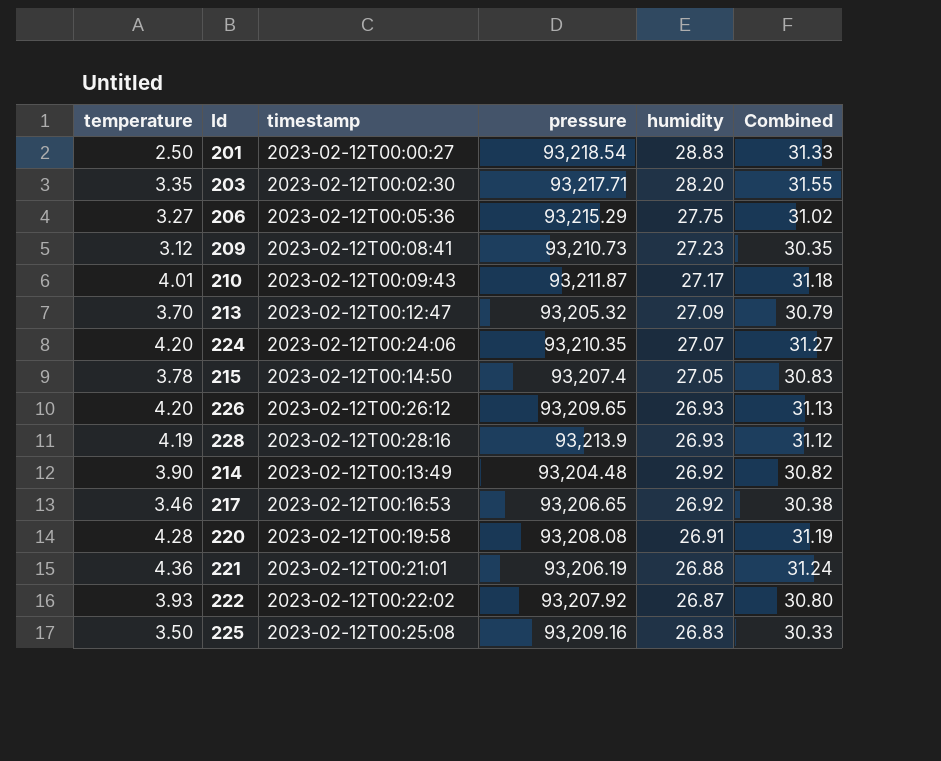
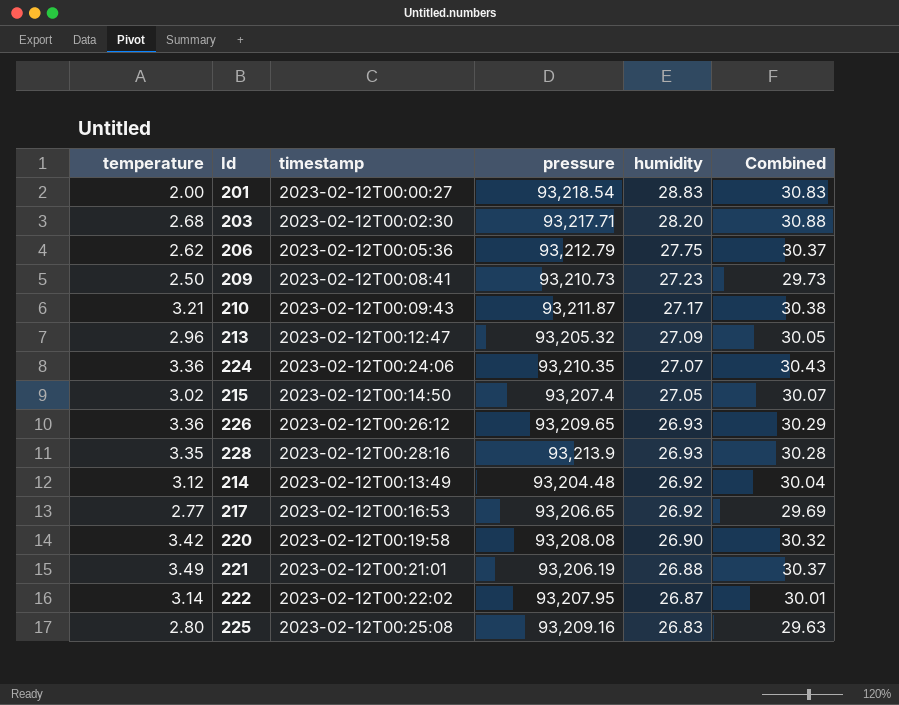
201 | temperature: 2.50 -> 2.00
201 | Combined: 31.33 -> 30.83
203 | temperature: 3.35 -> 2.68
203 | Combined: 31.55 -> 30.88
206 | temperature: 3.27 -> 2.62
206 | pressure: 93,215.29 -> 93,212.79
206 | Combined: 31.02 -> 30.37
209 | temperature: 3.12 -> 2.50
209 | Combined: 30.35 -> 29.73
210 | temperature: 4.01 -> 3.21
210 | Combined: 31.18 -> 30.38
213 | temperature: 3.70 -> 2.96
213 | Combined: 30.79 -> 30.05
224 | temperature: 4.20 -> 3.36
224 | Combined: 31.27 -> 30.43
215 | temperature: 3.78 -> 3.02
215 | Combined: 30.83 -> 30.07
226 | temperature: 4.20 -> 3.36
226 | Combined: 31.13 -> 30.29
228 | temperature: 4.19 -> 3.35
228 | Combined: 31.12 -> 30.28
214 | temperature: 3.90 -> 3.12
214 | Combined: 30.82 -> 30.04
217 | temperature: 3.46 -> 2.77
217 | Combined: 30.38 -> 29.69
220 | temperature: 4.28 -> 3.42
220 | humidity: 26.91 -> 26.90
220 | Combined: 31.19 -> 30.32
221 | temperature: 4.36 -> 3.49
221 | Combined: 31.24 -> 30.37
222 | temperature: 3.93 -> 3.14
222 | pressure: 93,207.92 -> 93,207.95
222 | Combined: 30.80 -> 30.01
225 | temperature: 3.50 -> 2.80
225 | Combined: 30.33 -> 29.63

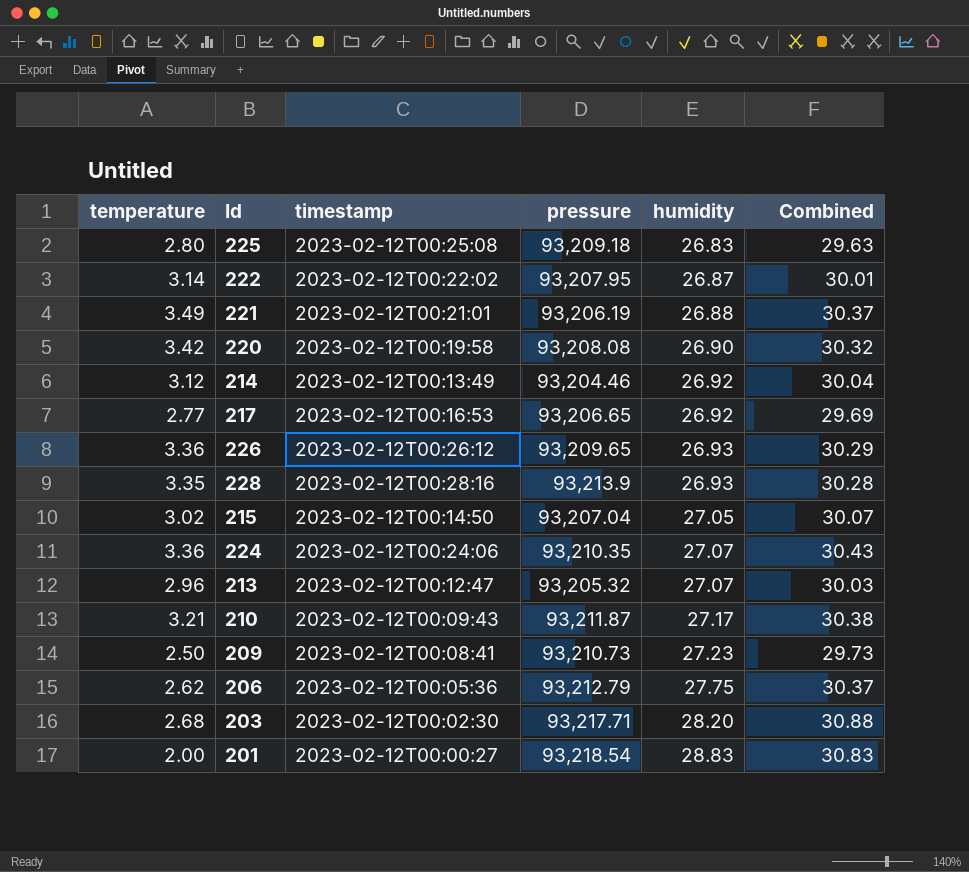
row order: humidity descending -> humidity ascending
225 | pressure: 93,209.16 -> 93,209.18
214 | pressure: 93,204.48 -> 93,204.46
215 | pressure: 93,207.4 -> 93,207.04
213 | humidity: 27.09 -> 27.07
213 | Combined: 30.05 -> 30.03

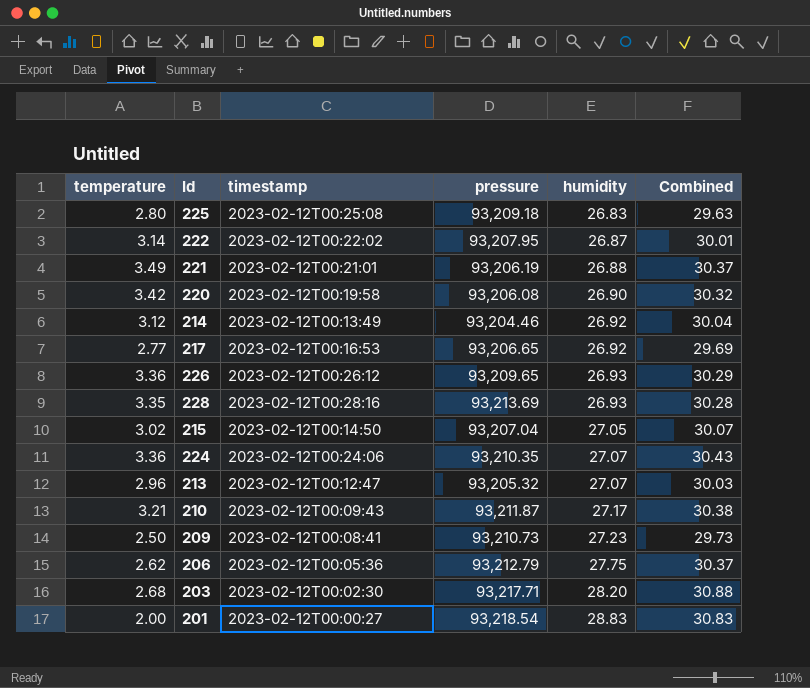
220 | pressure: 93,208.08 -> 93,206.08
228 | pressure: 93,213.9 -> 93,213.69

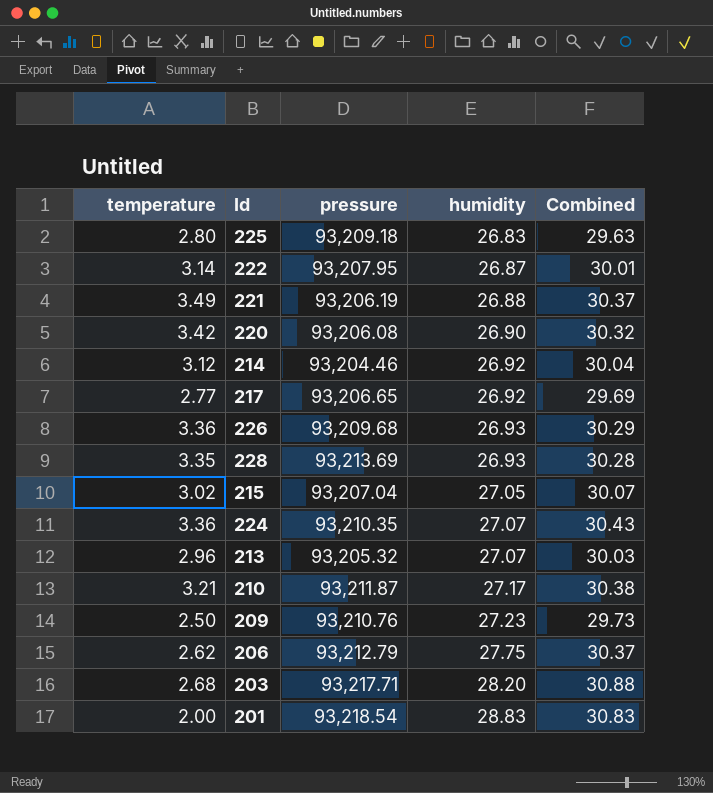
column timestamp | position: 3 -> none
226 | pressure: 93,209.65 -> 93,209.68
209 | pressure: 93,210.73 -> 93,210.76

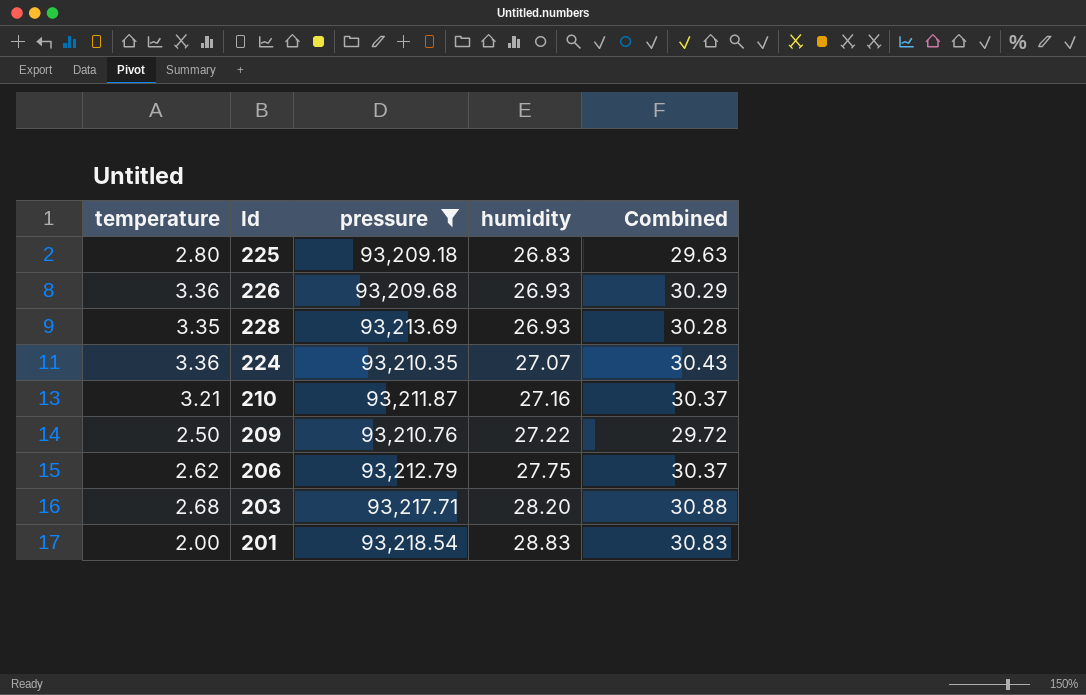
filter: none -> pressure >= 93,209.18
210 | humidity: 27.17 -> 27.16
210 | Combined: 30.38 -> 30.37
209 | humidity: 27.23 -> 27.22
209 | Combined: 29.73 -> 29.72

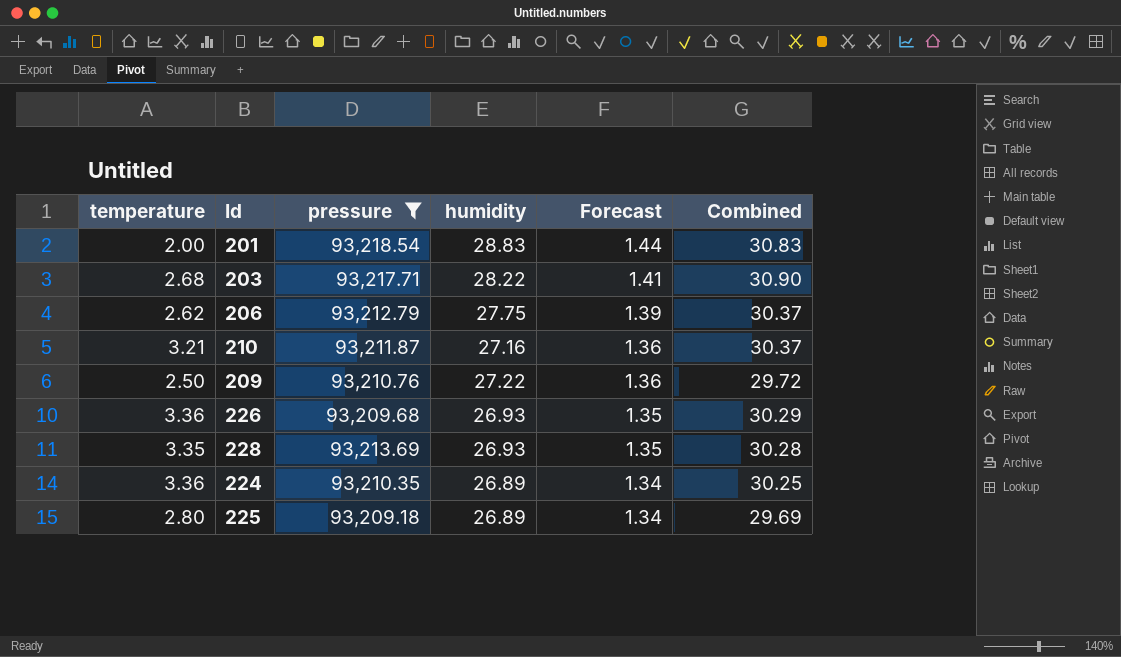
row order: humidity ascending -> Forecast descending
column Forecast | formula: none -> [humidity] * 0.05
203 | humidity: 28.20 -> 28.22
203 | Combined: 30.88 -> 30.90
224 | humidity: 27.07 -> 26.89
224 | Combined: 30.43 -> 30.25
225 | humidity: 26.83 -> 26.89
225 | Combined: 29.63 -> 29.69

